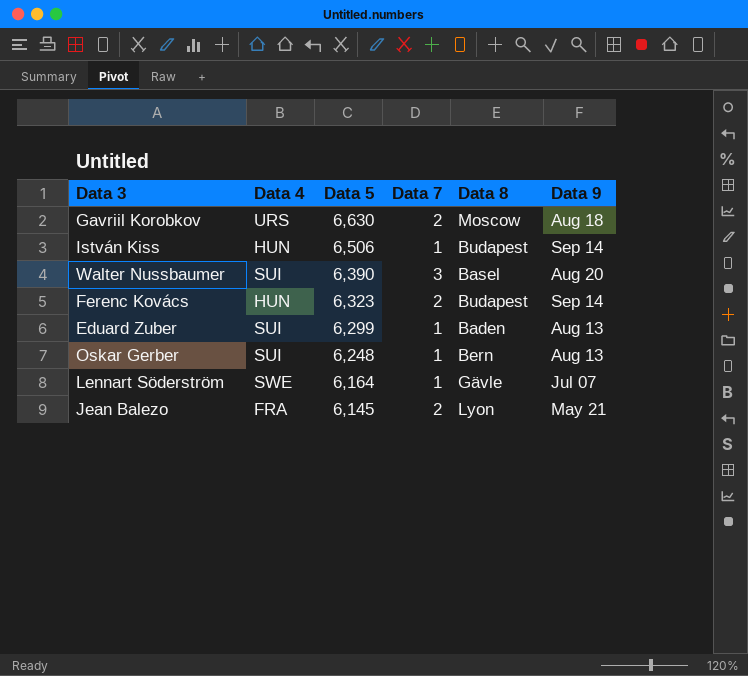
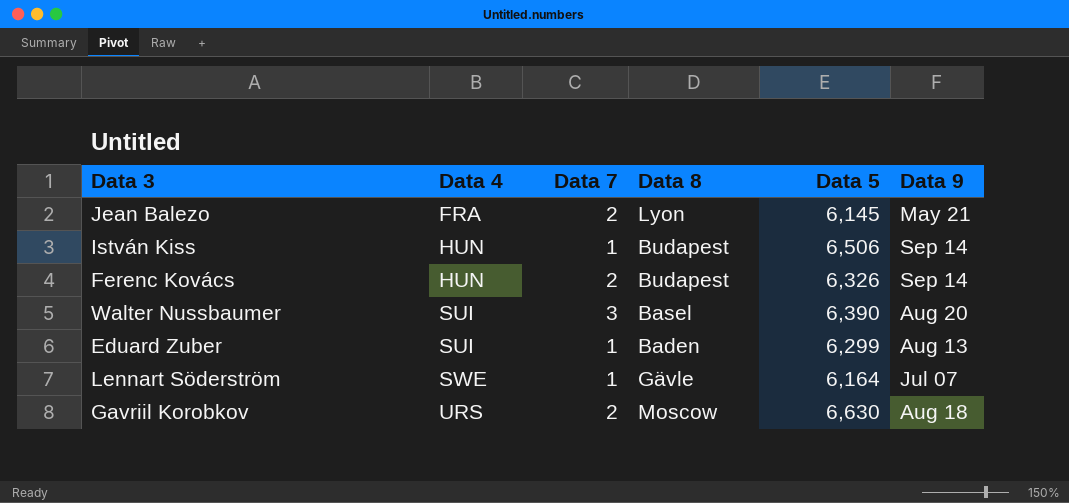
row order: Data 5 descending -> Data 4 ascending
column Data 5 | position: 3 -> 5
row Oskar Gerber: SUI | 6,248 | 1 | Bern | Aug 13 -> none
Ferenc Kovács | Data 5: 6,323 -> 6,326

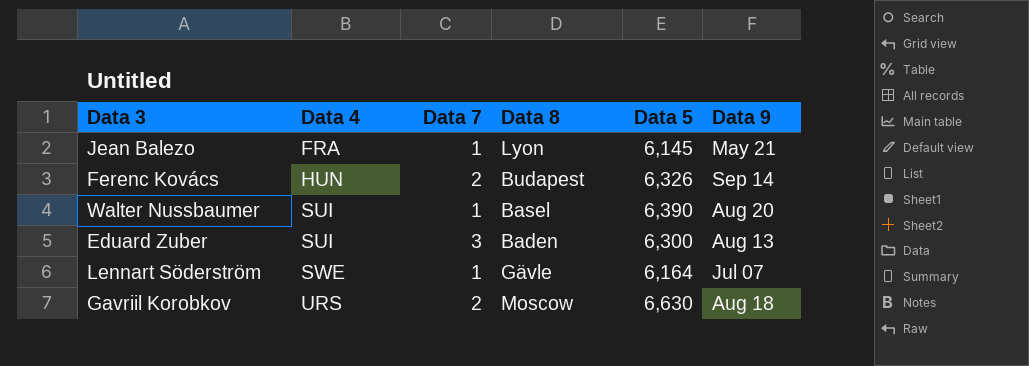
row István Kiss: HUN | 1 | Budapest | 6,506 | Sep 14 -> none
Jean Balezo | Data 7: 2 -> 1
Walter Nussbaumer | Data 7: 3 -> 1
Eduard Zuber | Data 7: 1 -> 3
Eduard Zuber | Data 5: 6,299 -> 6,300

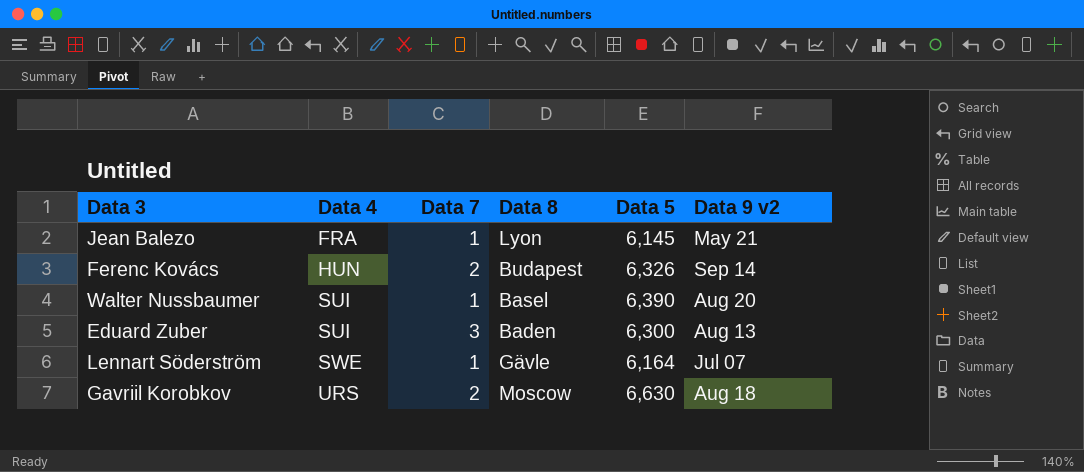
column name: Data 9 -> Data 9 v2

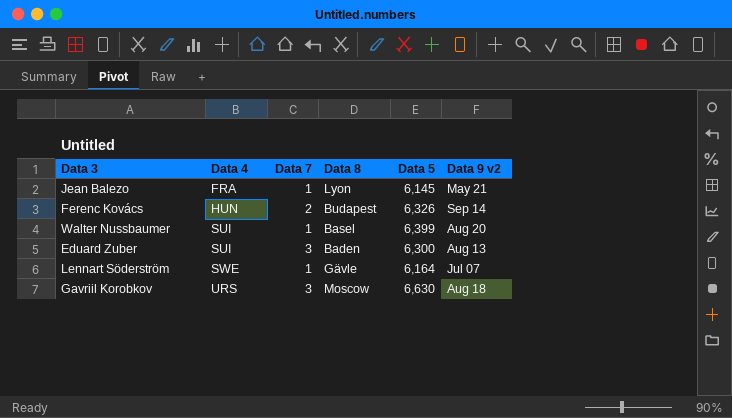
Walter Nussbaumer | Data 5: 6,390 -> 6,399
Gavriil Korobkov | Data 7: 2 -> 3

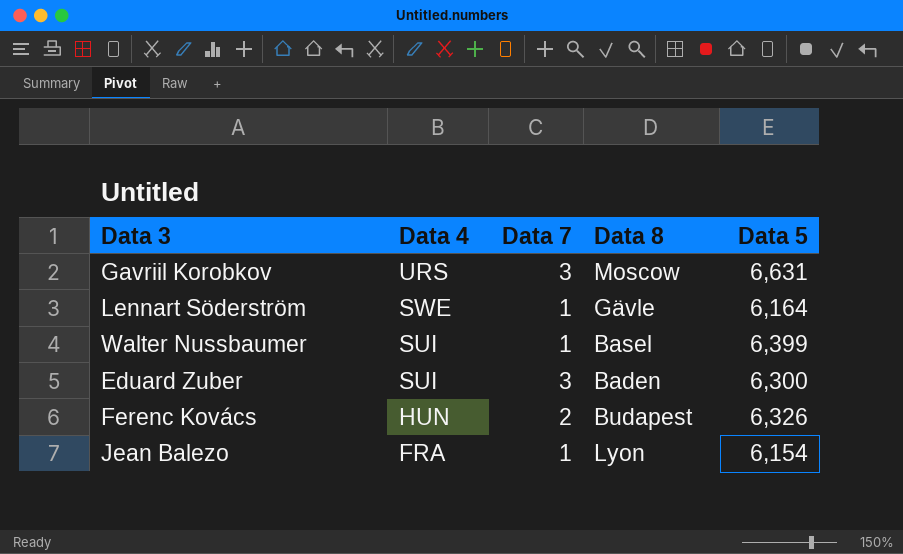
row order: Data 4 ascending -> Data 4 descending
column Data 9 v2 | position: 6 -> none
Gavriil Korobkov | Data 5: 6,630 -> 6,631
Jean Balezo | Data 5: 6,145 -> 6,154

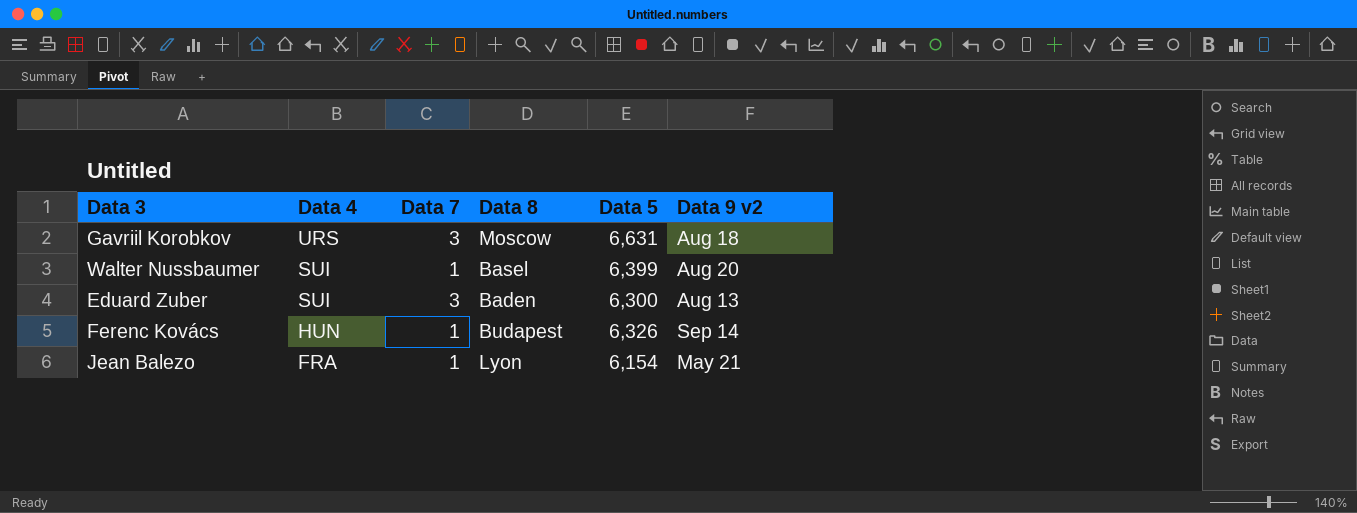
column Data 9 v2 | position: none -> 6
row Lennart Söderström: SWE | 1 | Gävle | 6,164 -> none
Ferenc Kovács | Data 7: 2 -> 1

